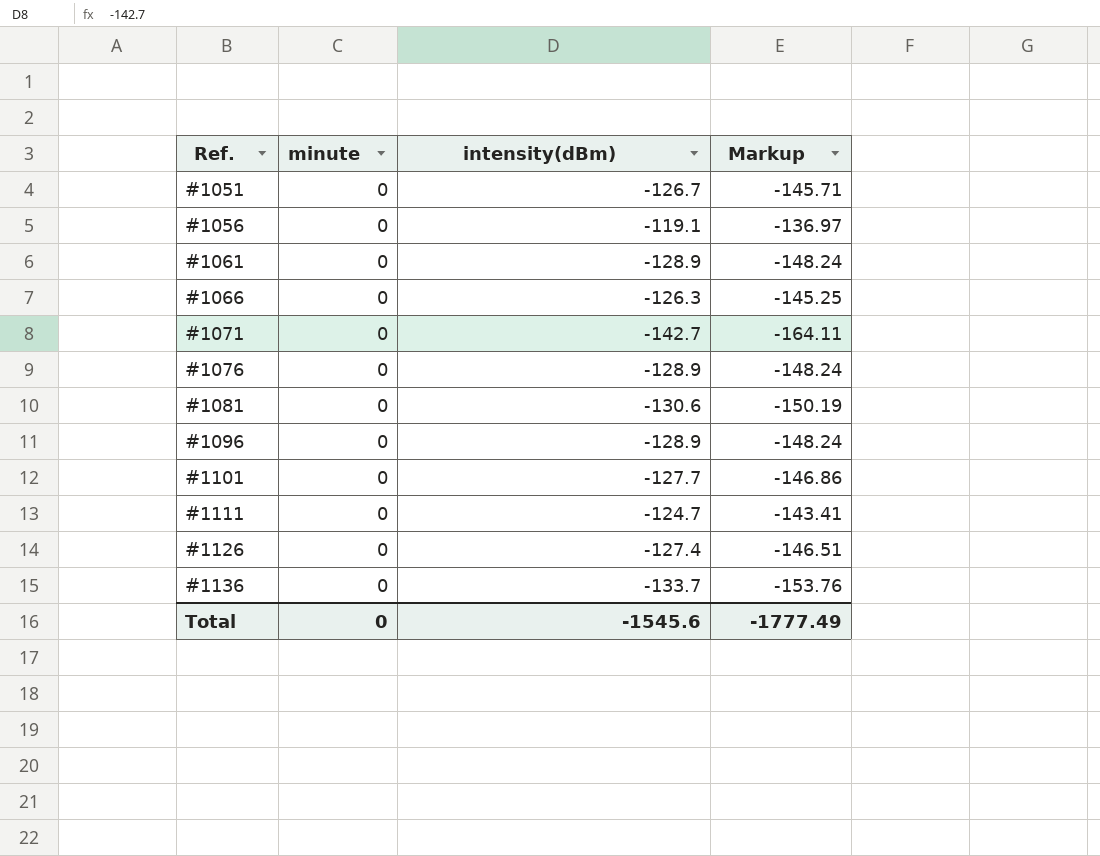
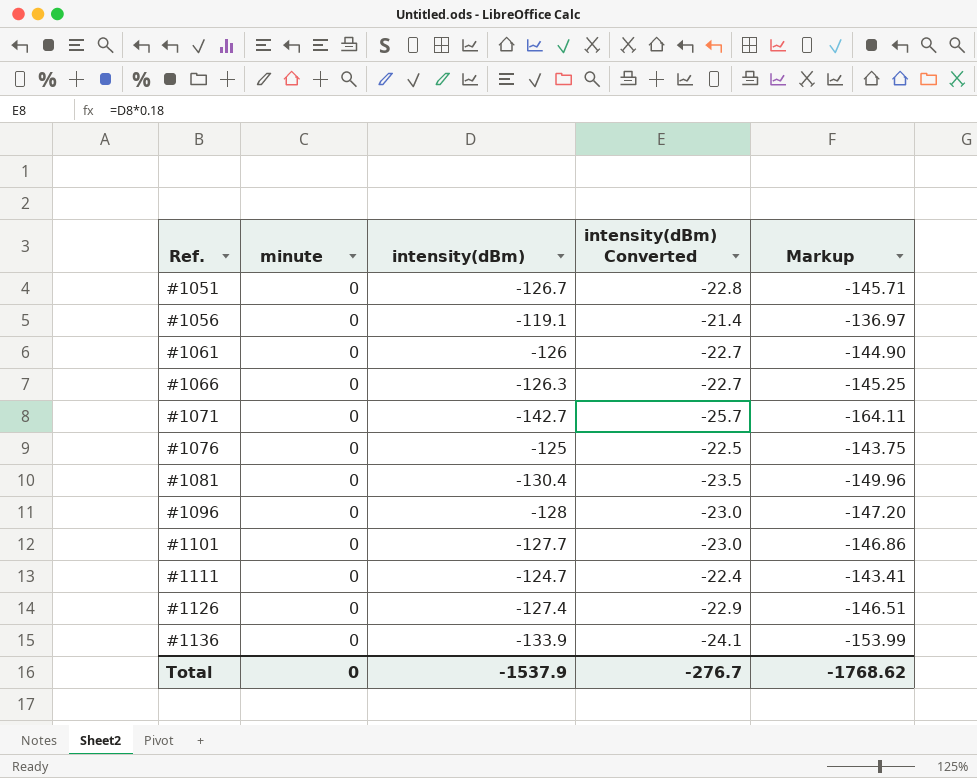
column intensity(dBm) Converted | formula: none -> [intensity(dBm)] * 0.18
#1061 | intensity(dBm): -128.9 -> -126
#1061 | Markup: -148.24 -> -144.90
#1076 | intensity(dBm): -128.9 -> -125
#1076 | Markup: -148.24 -> -143.75
#1081 | intensity(dBm): -130.6 -> -130.4
#1081 | Markup: -150.19 -> -149.96
#1096 | intensity(dBm): -128.9 -> -128
#1096 | Markup: -148.24 -> -147.20
#1136 | intensity(dBm): -133.7 -> -133.9
#1136 | Markup: -153.76 -> -153.99
Total | intensity(dBm): -1545.6 -> -1537.9
Total | Markup: -1777.49 -> -1768.62

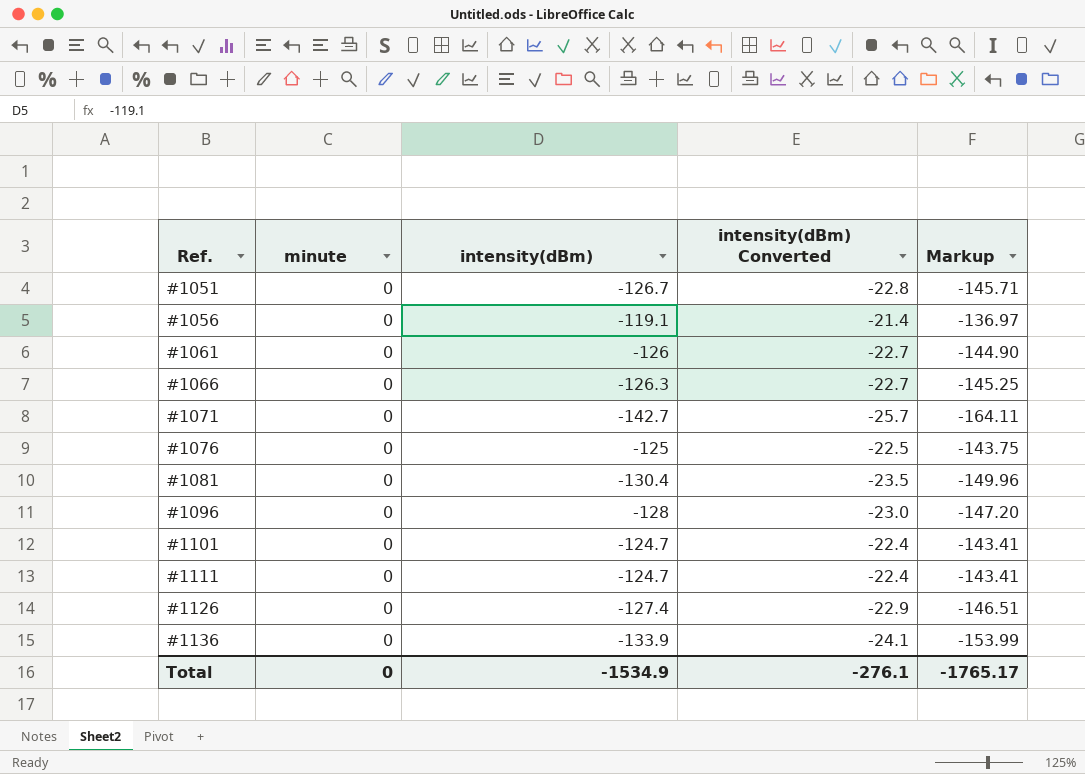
#1101 | intensity(dBm): -127.7 -> -124.7
#1101 | intensity(dBm) Converted: -23.0 -> -22.4
#1101 | Markup: -146.86 -> -143.41
Total | intensity(dBm): -1537.9 -> -1534.9
Total | intensity(dBm) Converted: -276.7 -> -276.1
Total | Markup: -1768.62 -> -1765.17

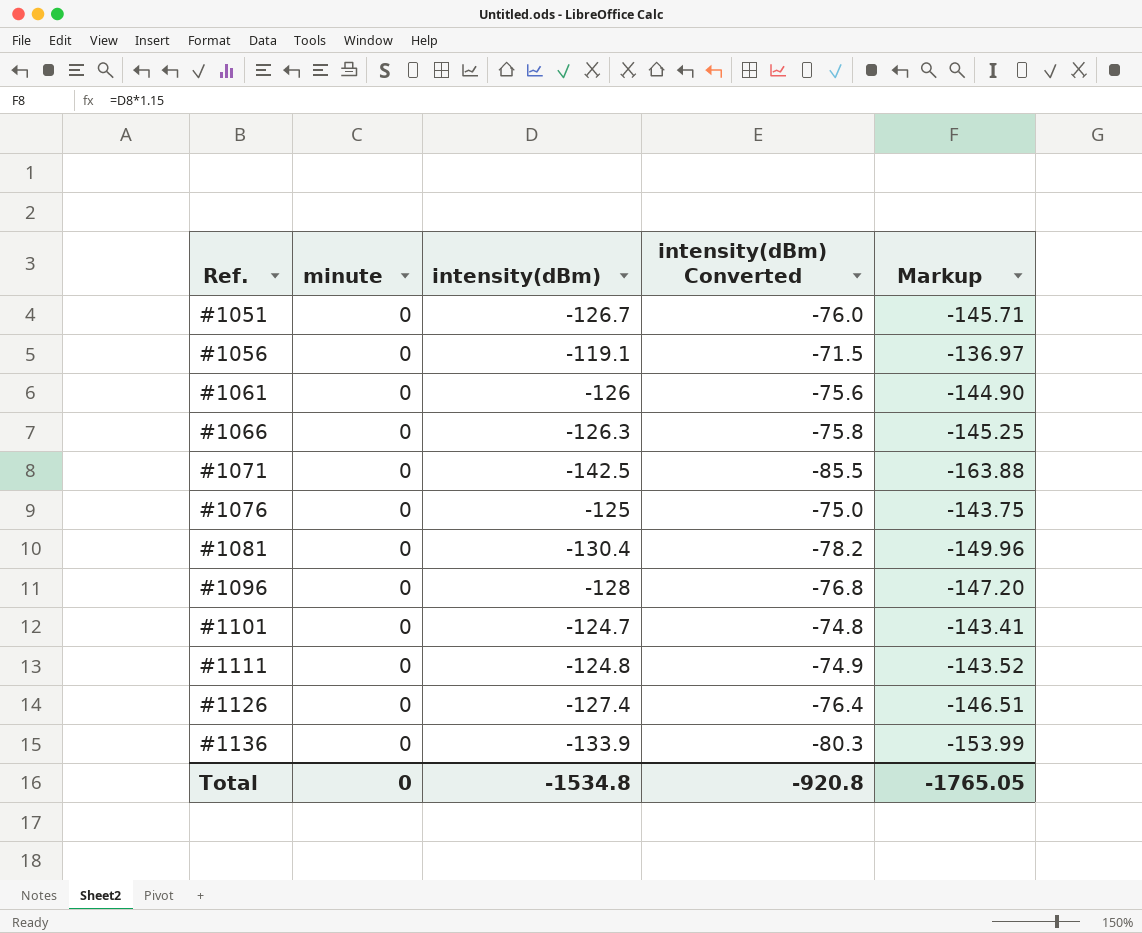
column intensity(dBm) Converted | formula: [intensity(dBm)] * 0.18 -> [intensity(dBm)] * 0.6
#1071 | intensity(dBm): -142.7 -> -142.5
#1071 | Markup: -164.11 -> -163.88
#1111 | intensity(dBm): -124.7 -> -124.8
#1111 | Markup: -143.41 -> -143.52
Total | intensity(dBm): -1534.9 -> -1534.8
Total | intensity(dBm) Converted: -276.1 -> -920.8
Total | Markup: -1765.17 -> -1765.05

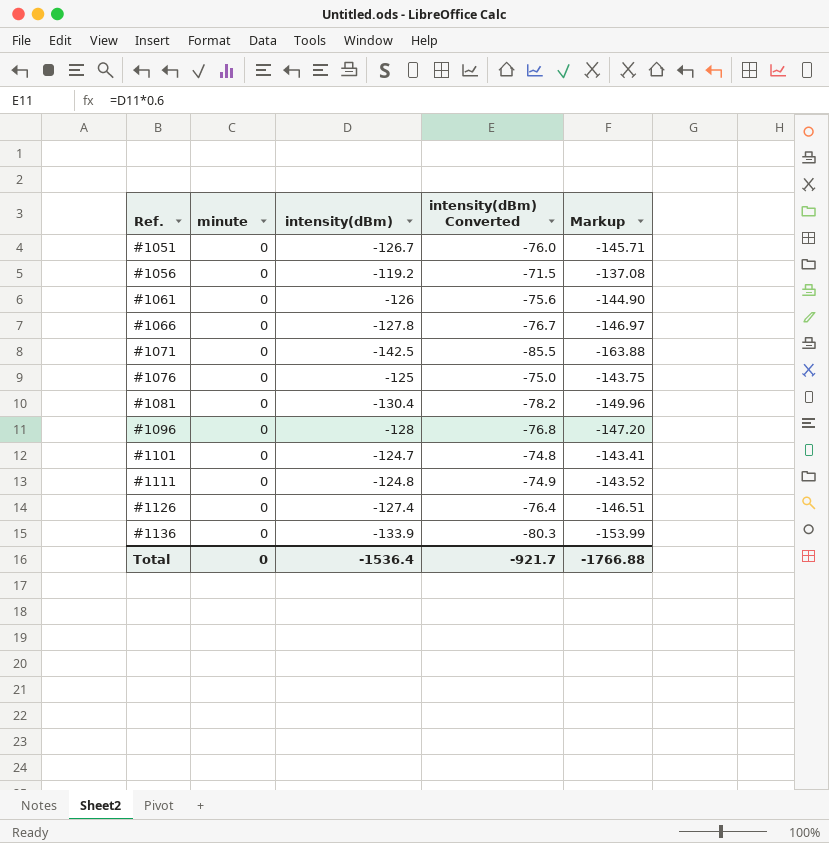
#1056 | intensity(dBm): -119.1 -> -119.2
#1056 | Markup: -136.97 -> -137.08
#1066 | intensity(dBm): -126.3 -> -127.8
#1066 | intensity(dBm) Converted: -75.8 -> -76.7
#1066 | Markup: -145.25 -> -146.97
Total | intensity(dBm): -1534.8 -> -1536.4
Total | intensity(dBm) Converted: -920.8 -> -921.7
Total | Markup: -1765.05 -> -1766.88

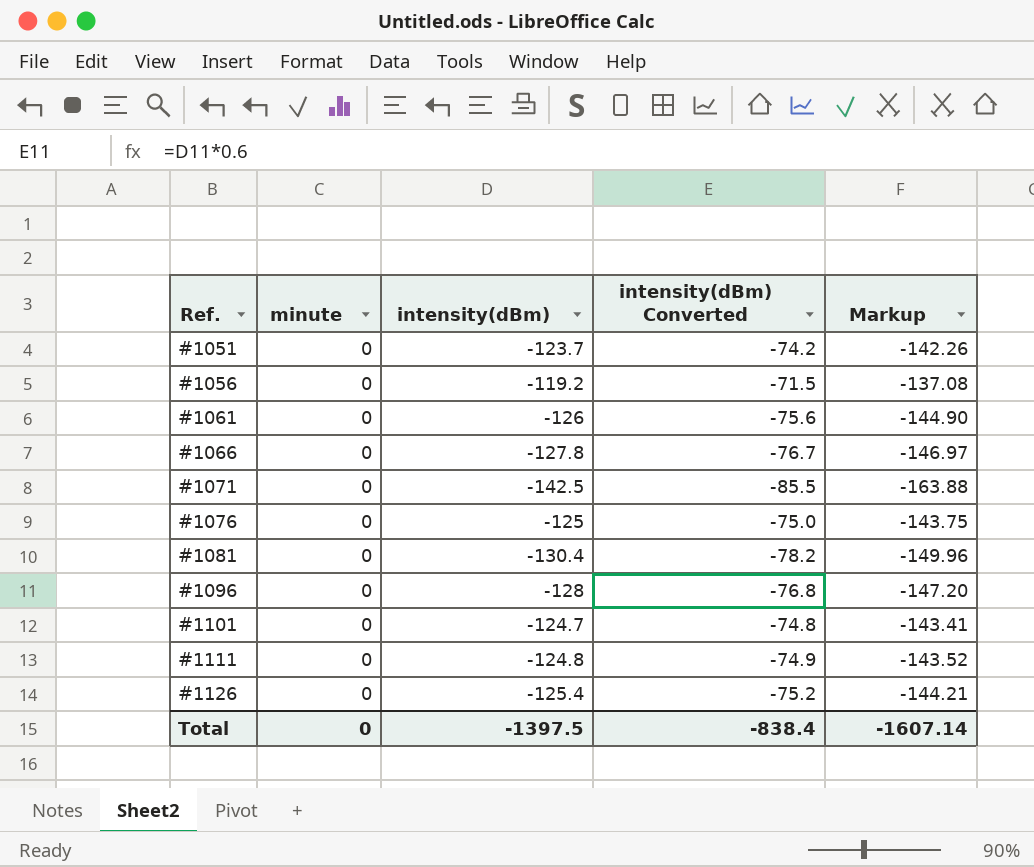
row #1136: 0 | -133.9 | -80.3 | -153.99 -> none
#1051 | intensity(dBm): -126.7 -> -123.7
#1051 | intensity(dBm) Converted: -76.0 -> -74.2
#1051 | Markup: -145.71 -> -142.26
#1126 | intensity(dBm): -127.4 -> -125.4
#1126 | intensity(dBm) Converted: -76.4 -> -75.2
#1126 | Markup: -146.51 -> -144.21
Total | intensity(dBm): -1536.4 -> -1397.5
Total | intensity(dBm) Converted: -921.7 -> -838.4
Total | Markup: -1766.88 -> -1607.14

